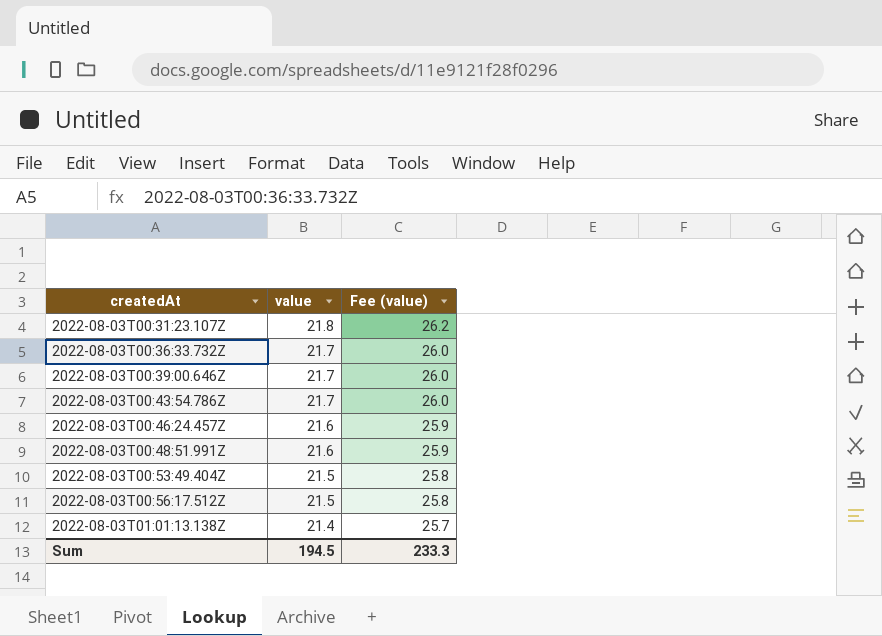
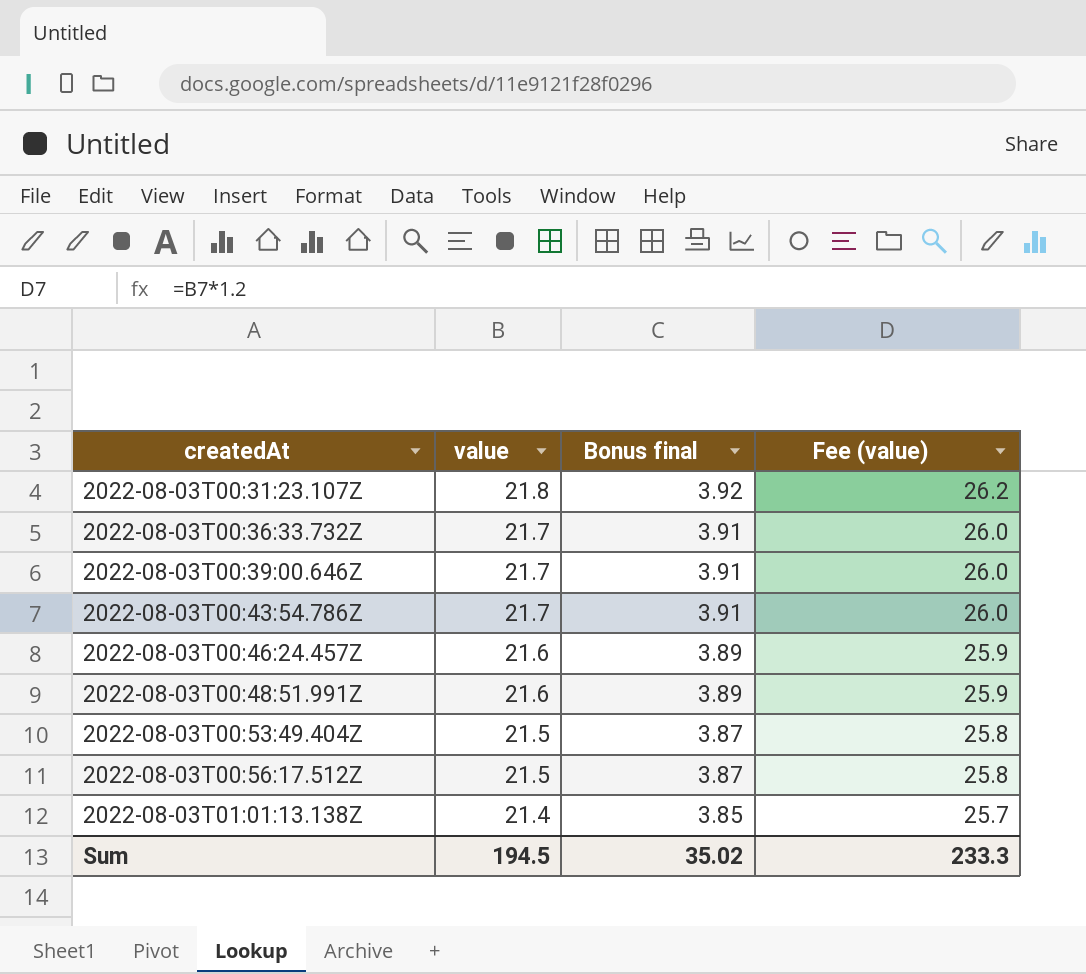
column Bonus final | formula: none -> [value] * 0.18

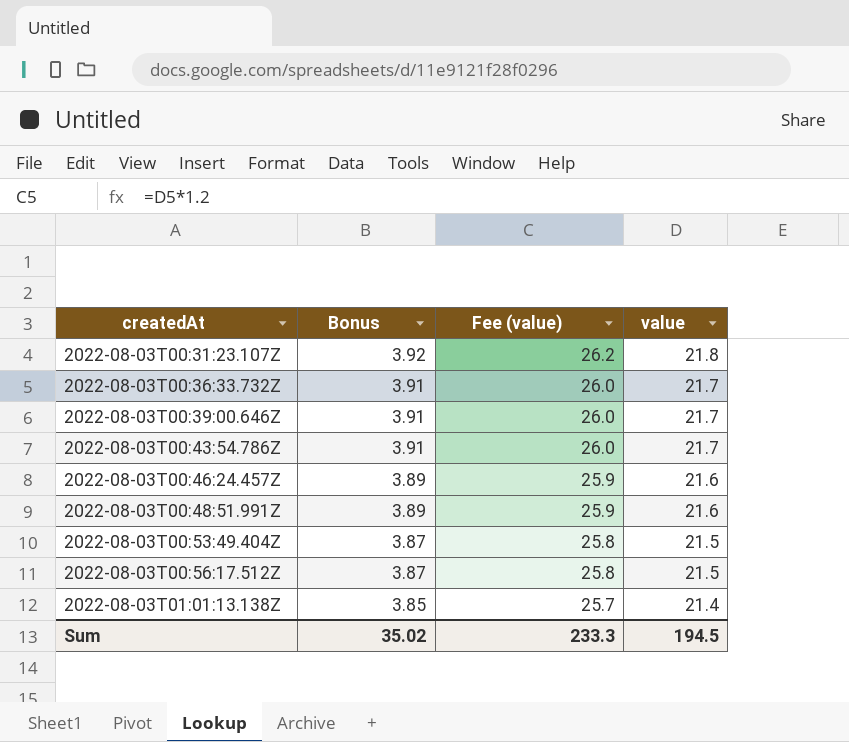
column name: Bonus final -> Bonus
column value | position: 2 -> 4

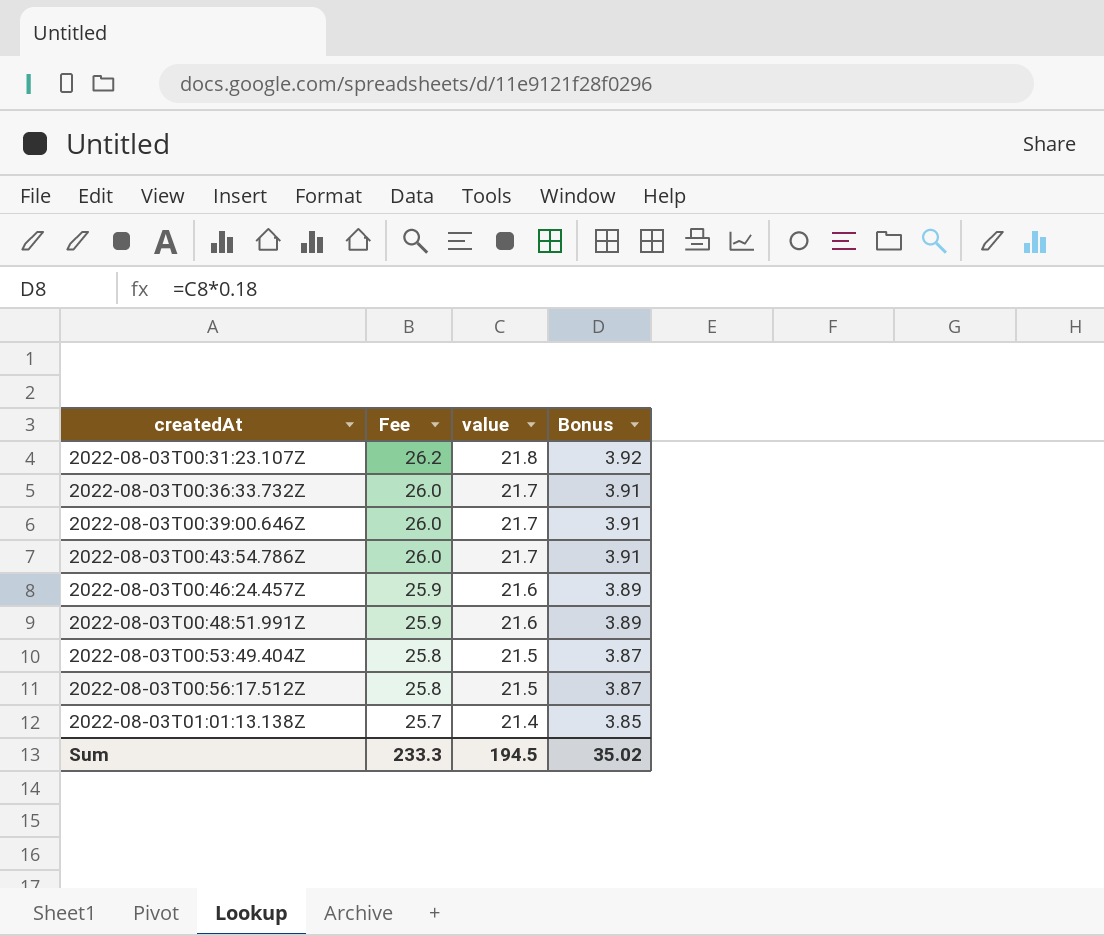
column name: Fee (value) -> Fee
column Bonus | position: 2 -> 4

